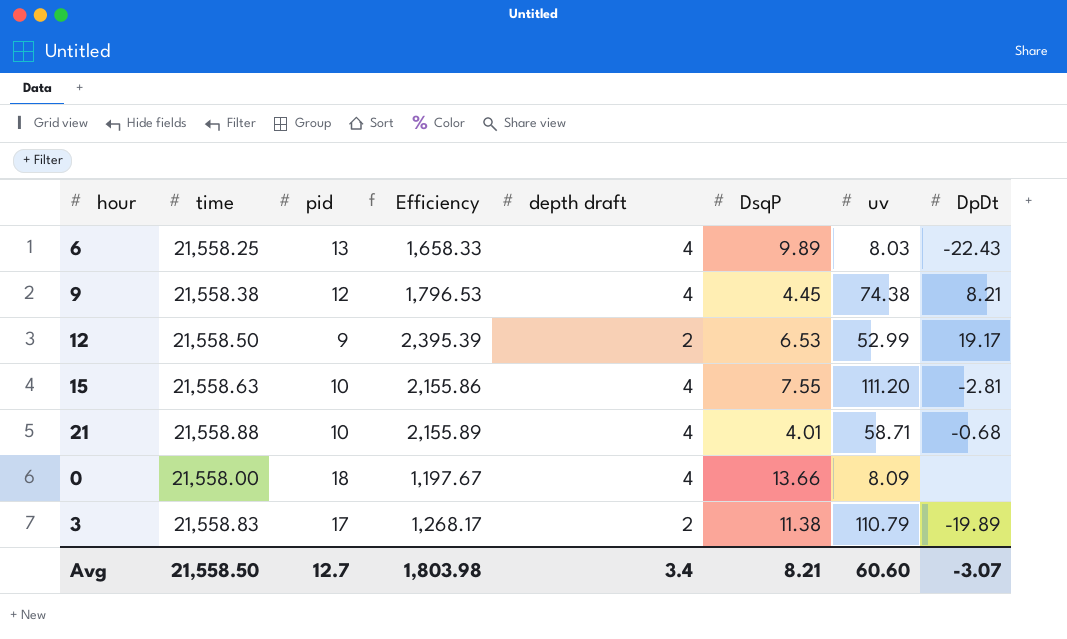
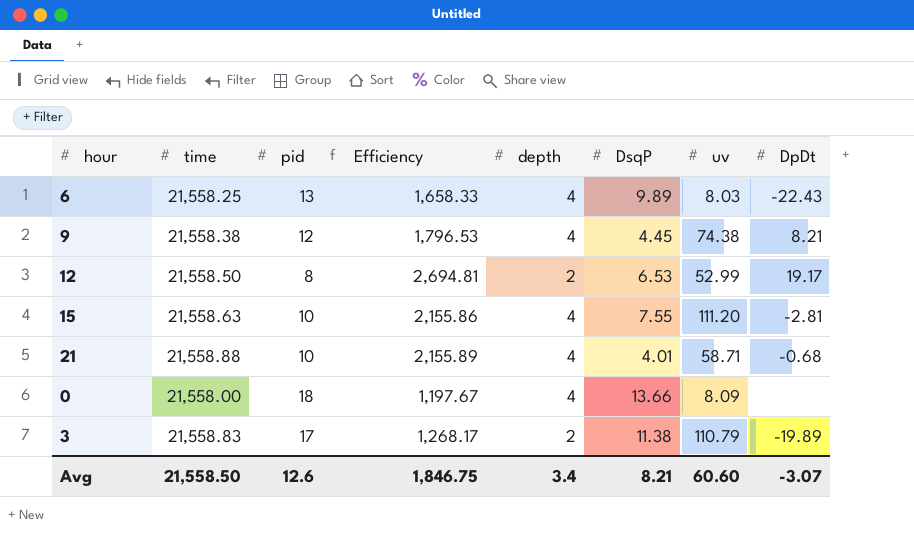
column name: depth draft -> depth
12 | pid: 9 -> 8
12 | Efficiency: 2,395.39 -> 2,694.81
Avg | pid: 12.7 -> 12.6
Avg | Efficiency: 1,803.98 -> 1,846.75

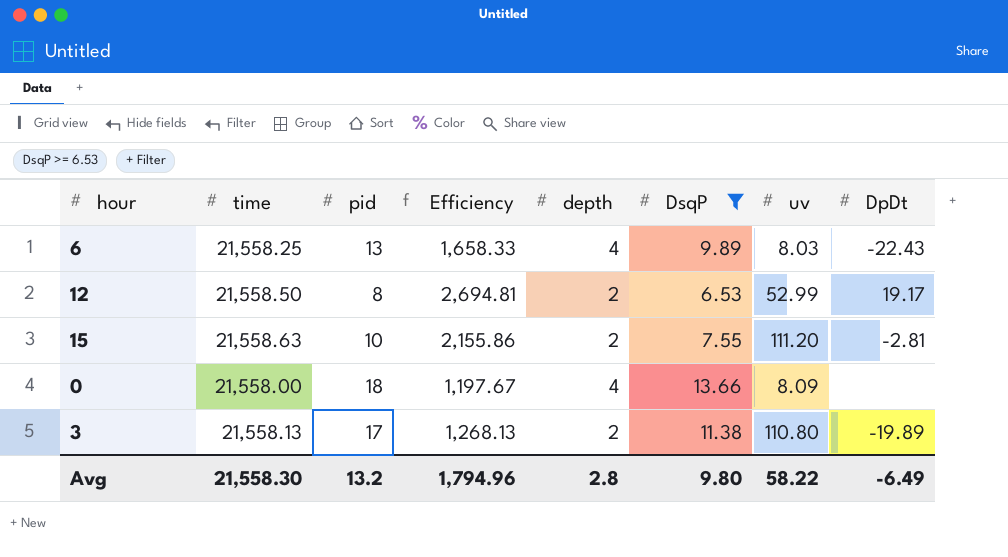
filter: none -> DsqP >= 6.53
15 | depth: 4 -> 2
3 | time: 21,558.83 -> 21,558.13
3 | Efficiency: 1,268.17 -> 1,268.13
3 | uv: 110.79 -> 110.80
Avg | time: 21,558.50 -> 21,558.30
Avg | pid: 12.6 -> 13.2
Avg | Efficiency: 1,846.75 -> 1,794.96
Avg | depth: 3.4 -> 2.8
Avg | DsqP: 8.21 -> 9.80
Avg | uv: 60.60 -> 58.22
Avg | DpDt: -3.07 -> -6.49

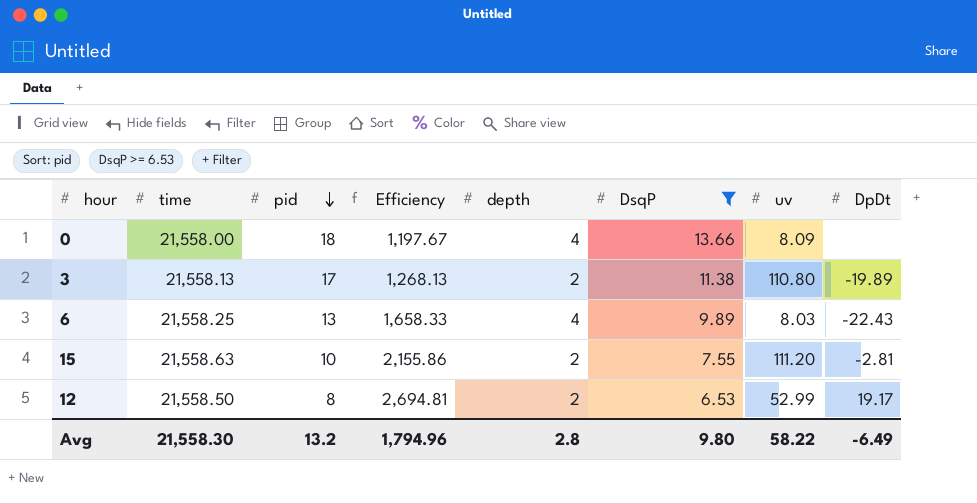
row order: none -> pid descending

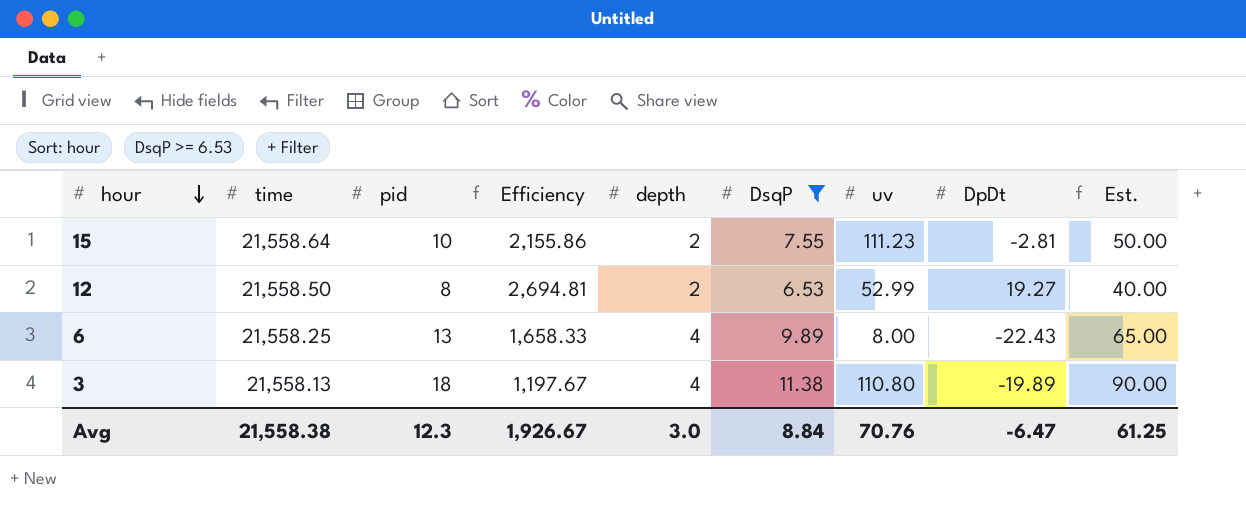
row order: pid descending -> hour descending
column Est. | formula: none -> [pid] * 5
row 0: 21,558.00 | 18 | 1,197.67 | 4 | 13.66 | 8.09 | none -> none
15 | time: 21,558.63 -> 21,558.64
15 | uv: 111.20 -> 111.23
12 | DpDt: 19.17 -> 19.27
6 | uv: 8.03 -> 8.00
3 | pid: 17 -> 18
3 | Efficiency: 1,268.13 -> 1,197.67
3 | depth: 2 -> 4
Avg | time: 21,558.30 -> 21,558.38
Avg | pid: 13.2 -> 12.3
Avg | Efficiency: 1,794.96 -> 1,926.67
Avg | depth: 2.8 -> 3.0
Avg | DsqP: 9.80 -> 8.84
Avg | uv: 58.22 -> 70.76
Avg | DpDt: -6.49 -> -6.47

